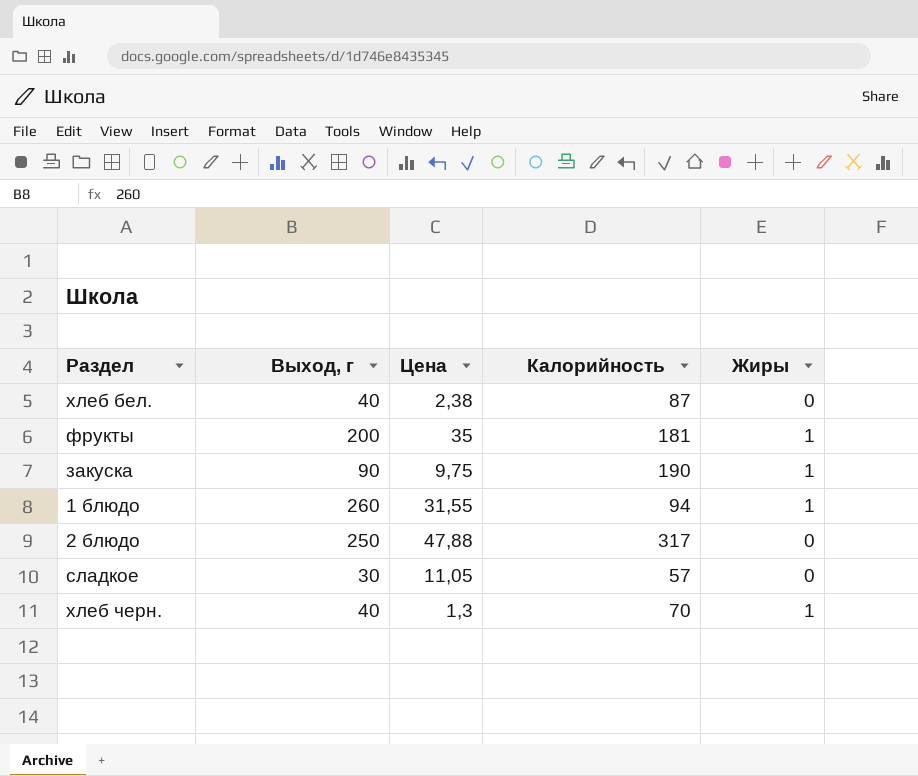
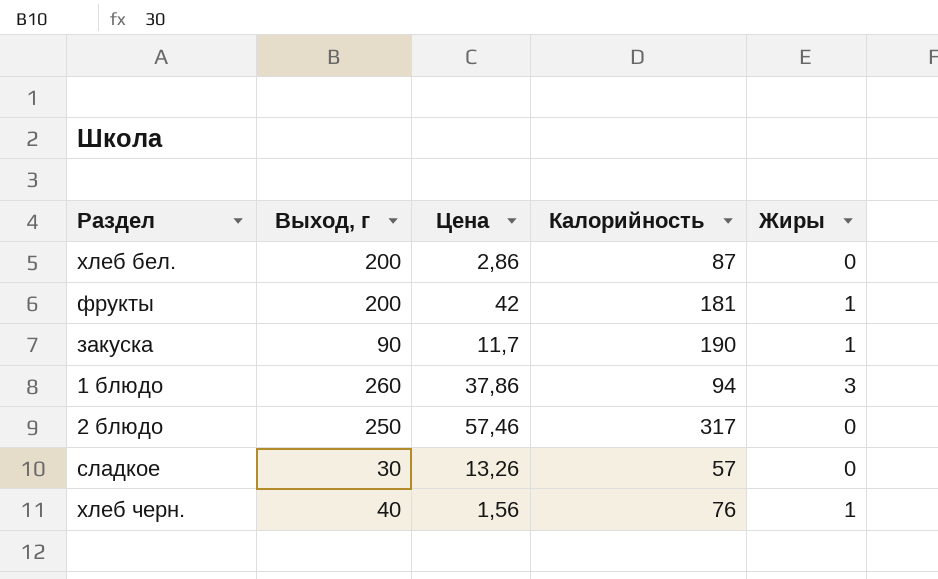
хлеб бел. | Выход, г: 40 -> 200
хлеб бел. | Цена: 2,38 -> 2,86
фрукты | Цена: 35 -> 42
закуска | Цена: 9,75 -> 11,7
1 блюдо | Цена: 31,55 -> 37,86
1 блюдо | Жиры: 1 -> 3
2 блюдо | Цена: 47,88 -> 57,46
сладкое | Цена: 11,05 -> 13,26
хлеб черн. | Цена: 1,3 -> 1,56
хлеб черн. | Калорийность: 70 -> 76

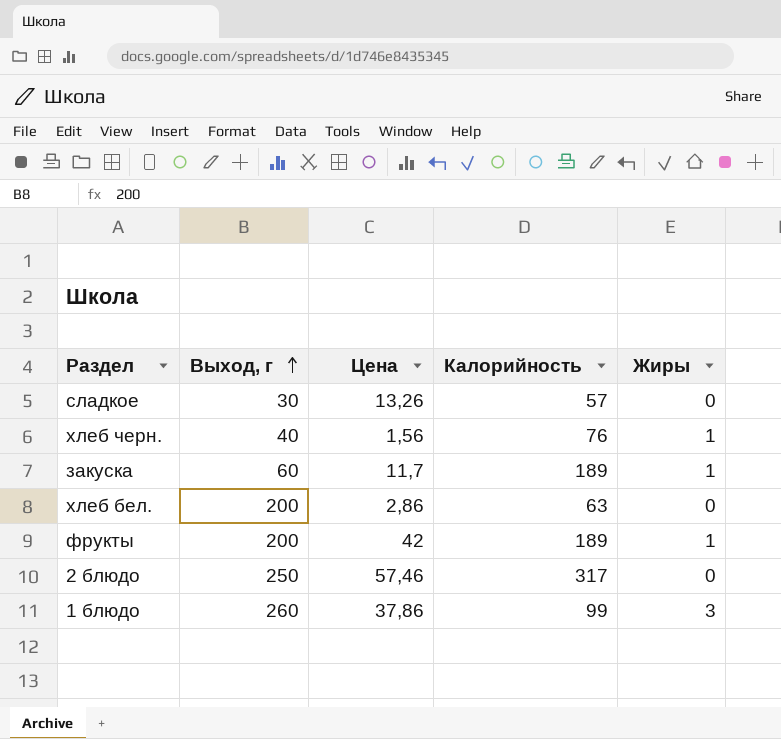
row order: none -> Выход, г ascending
закуска | Выход, г: 90 -> 60
закуска | Калорийность: 190 -> 189
хлеб бел. | Калорийность: 87 -> 63
фрукты | Калорийность: 181 -> 189
1 блюдо | Калорийность: 94 -> 99

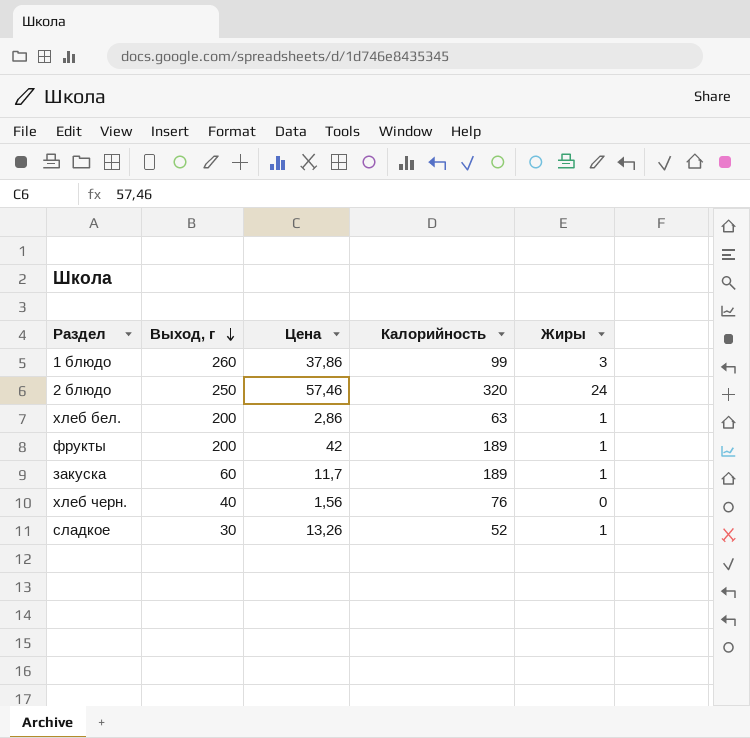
row order: Выход, г ascending -> Выход, г descending
2 блюдо | Калорийность: 317 -> 320
2 блюдо | Жиры: 0 -> 24
хлеб бел. | Жиры: 0 -> 1
хлеб черн. | Жиры: 1 -> 0
сладкое | Калорийность: 57 -> 52
сладкое | Жиры: 0 -> 1

